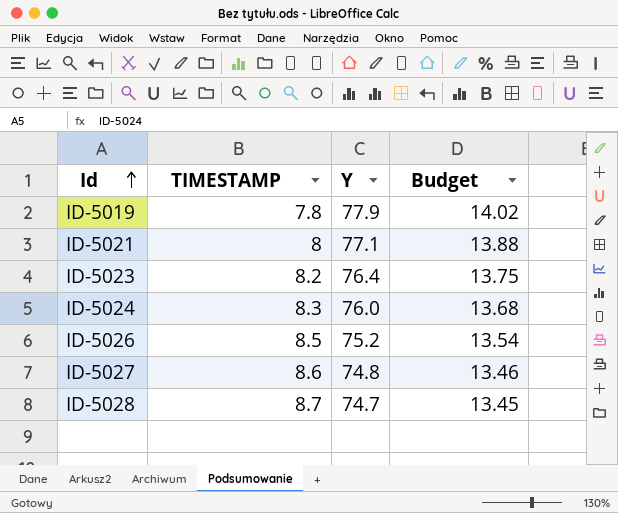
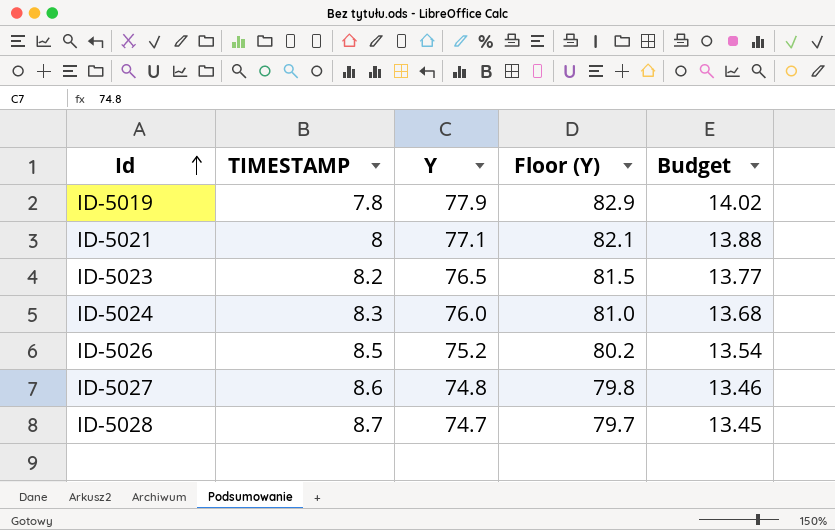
column Floor (Y) | formula: none -> [Y] + 5
ID-5023 | Y: 76.4 -> 76.5
ID-5023 | Budget: 13.75 -> 13.77

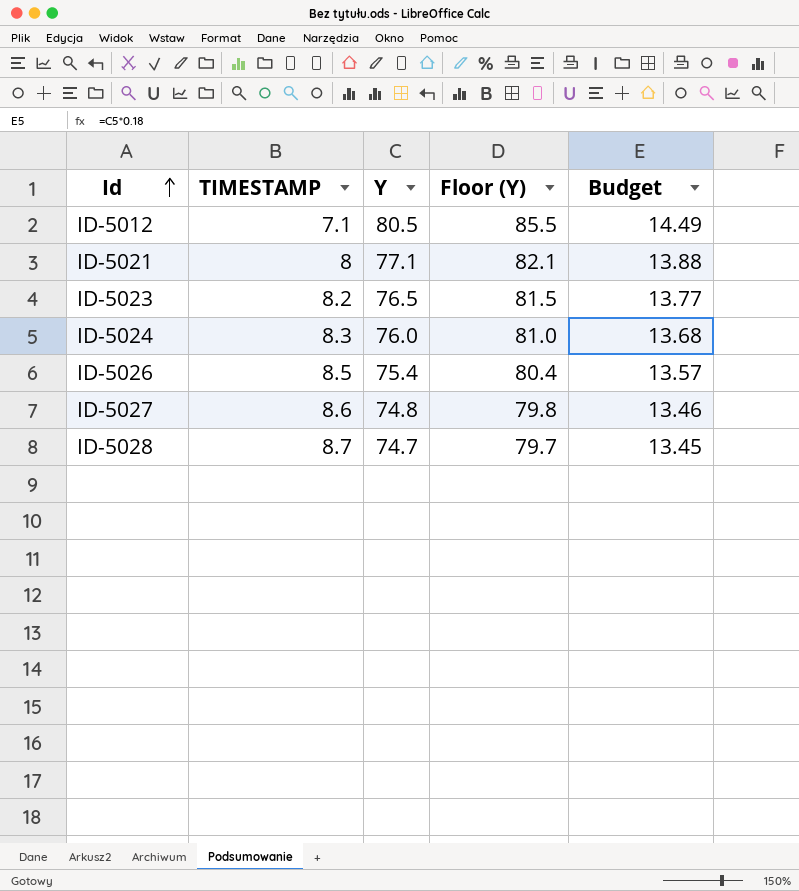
row ID-5019: 7.8 | 77.9 | 82.9 | 14.02 -> none
row ID-5012: none -> 7.1 | 80.5 | 85.5 | 14.49
ID-5026 | Y: 75.2 -> 75.4
ID-5026 | Floor (Y): 80.2 -> 80.4
ID-5026 | Budget: 13.54 -> 13.57

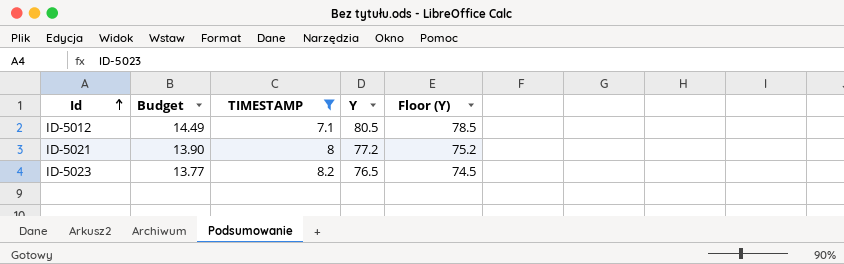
filter: none -> TIMESTAMP <= 8.2
column Budget | position: 5 -> 2
column Floor (Y) | formula: [Y] + 5 -> [Y] - 2
ID-5021 | Budget: 13.88 -> 13.90
ID-5021 | Y: 77.1 -> 77.2

